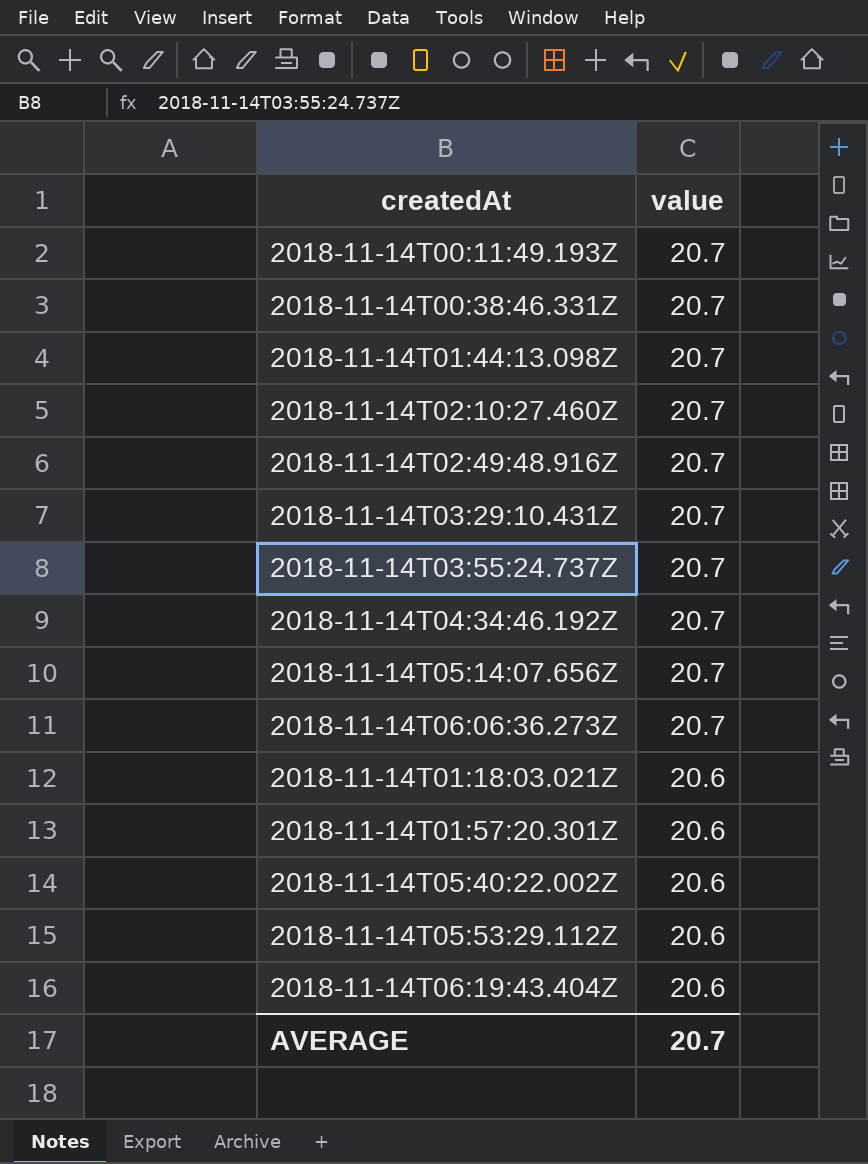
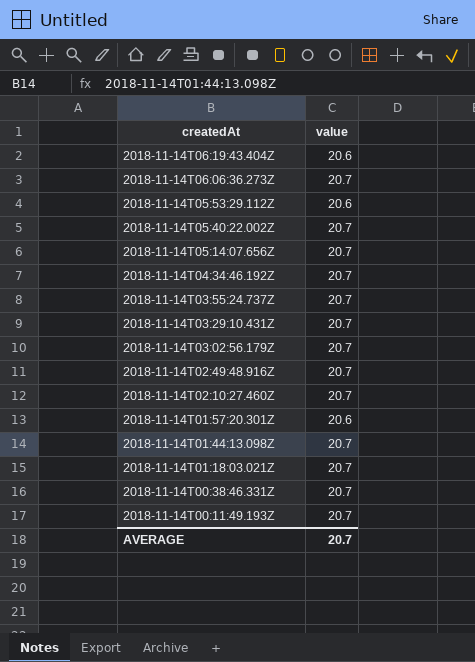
row order: value descending -> createdAt descending
2018-11-14T05:40:22.002Z | value: 20.6 -> 20.7
row 2018-11-14T03:02:56.179Z: none -> 20.7
2018-11-14T01:18:03.021Z | value: 20.6 -> 20.7

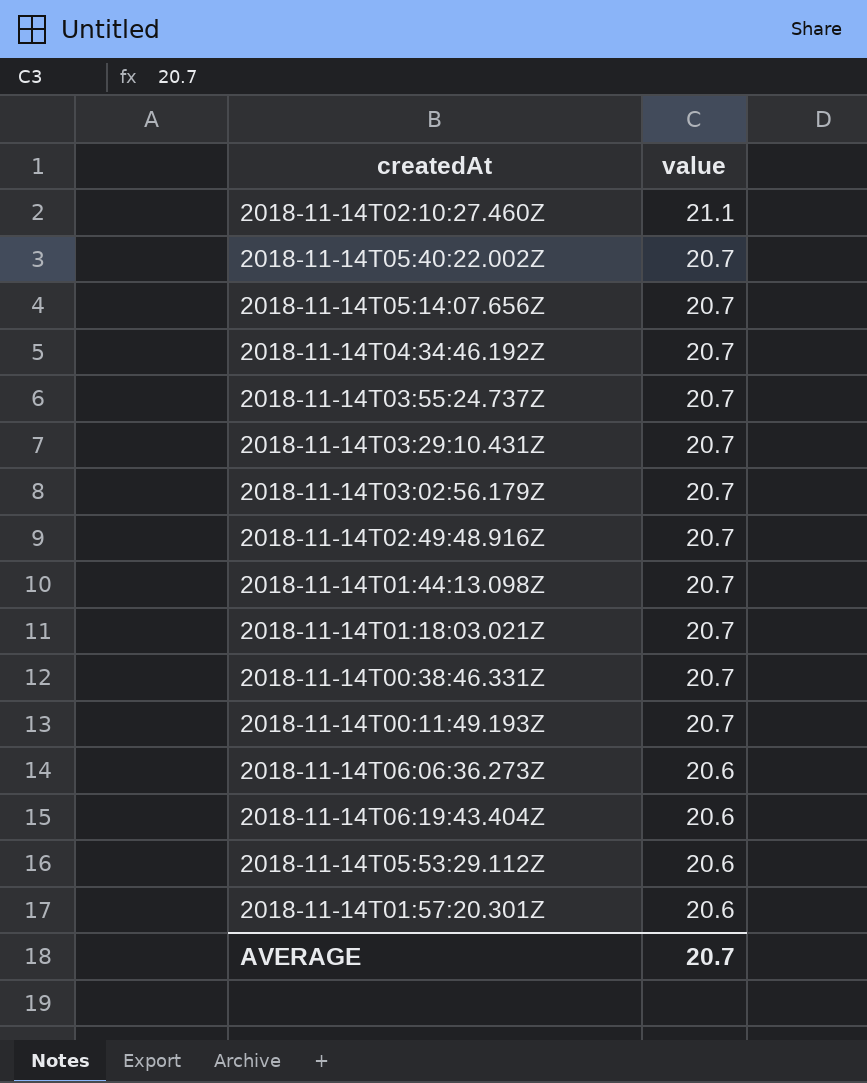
row order: createdAt descending -> value descending
2018-11-14T02:10:27.460Z | value: 20.7 -> 21.1
2018-11-14T06:06:36.273Z | value: 20.7 -> 20.6

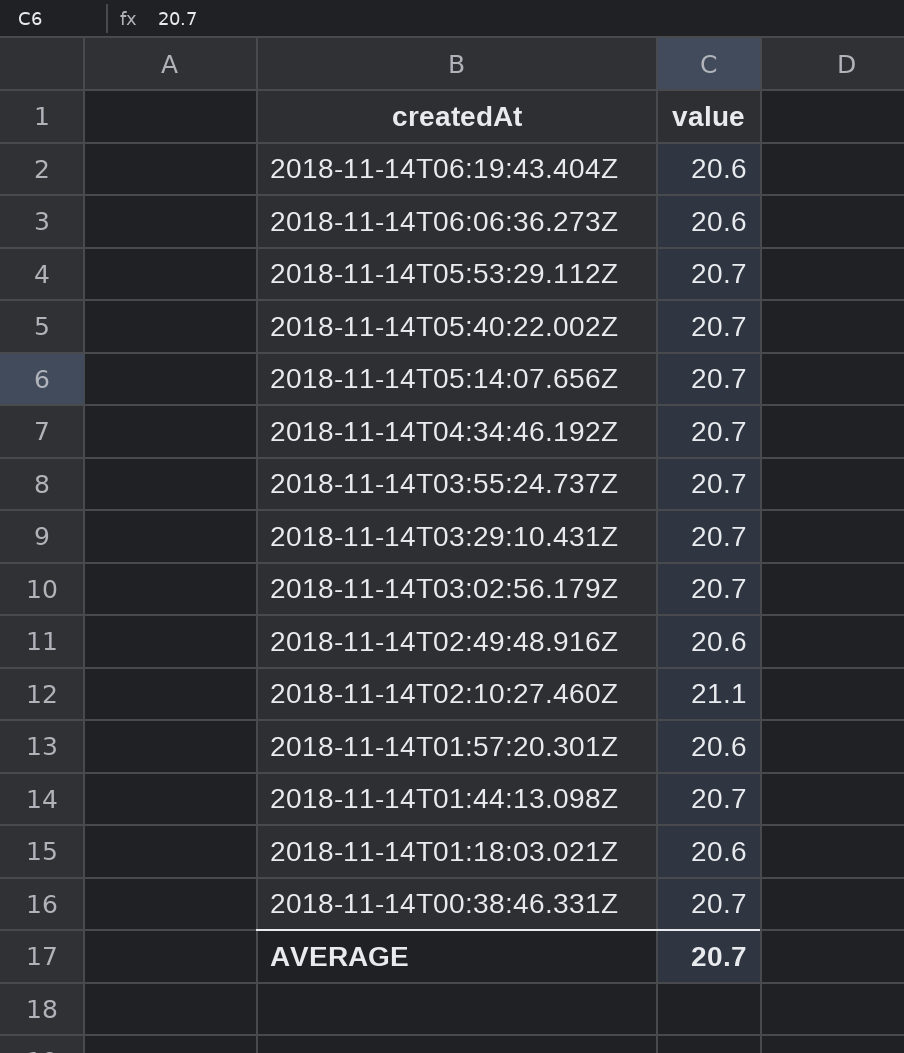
row order: value descending -> createdAt descending
row 2018-11-14T00:11:49.193Z: 20.7 -> none
2018-11-14T05:53:29.112Z | value: 20.6 -> 20.7
2018-11-14T02:49:48.916Z | value: 20.7 -> 20.6
2018-11-14T01:18:03.021Z | value: 20.7 -> 20.6

